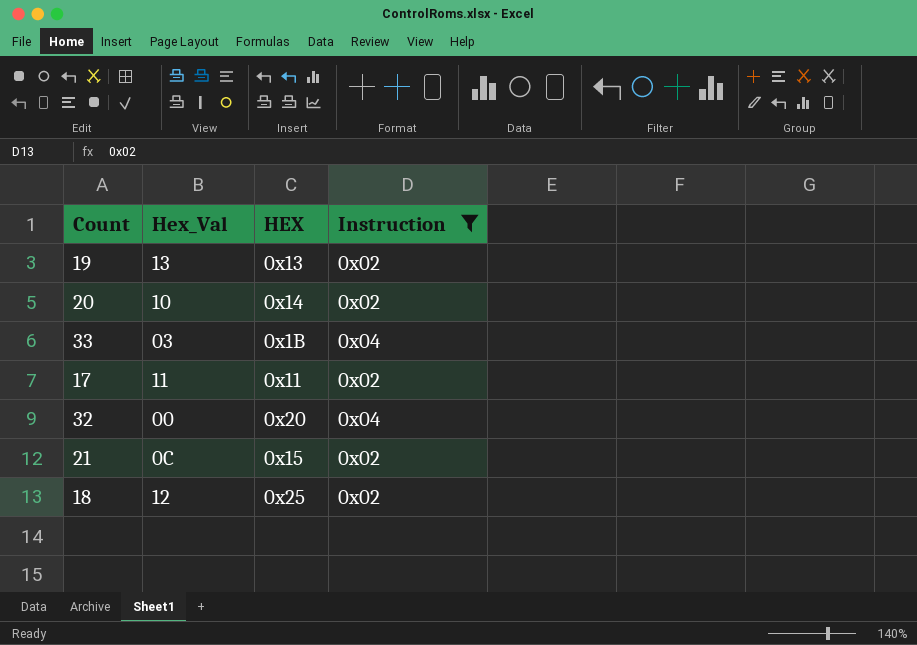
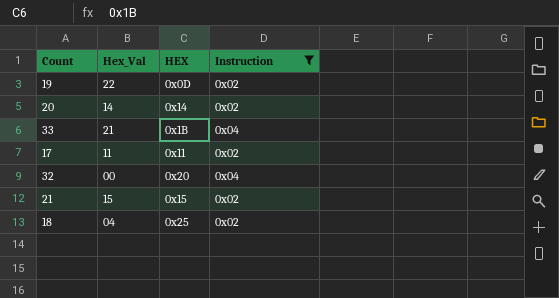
19 | Hex_Val: 13 -> 22
19 | HEX: 0x13 -> 0x0D
20 | Hex_Val: 10 -> 14
33 | Hex_Val: 03 -> 21
21 | Hex_Val: 0C -> 15
18 | Hex_Val: 12 -> 04

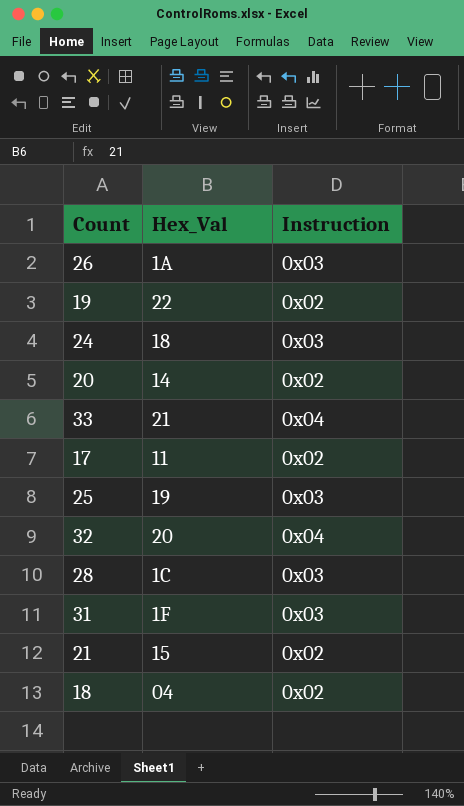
filter: Instruction != 0x03 -> none
column HEX | position: 3 -> none
32 | Hex_Val: 00 -> 20

